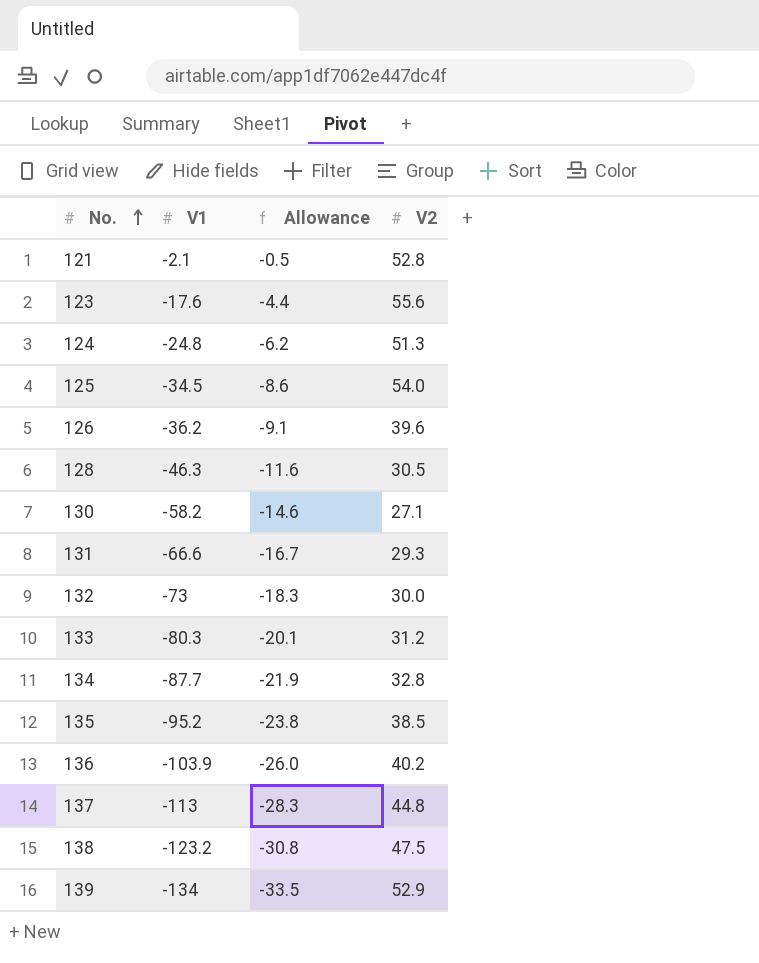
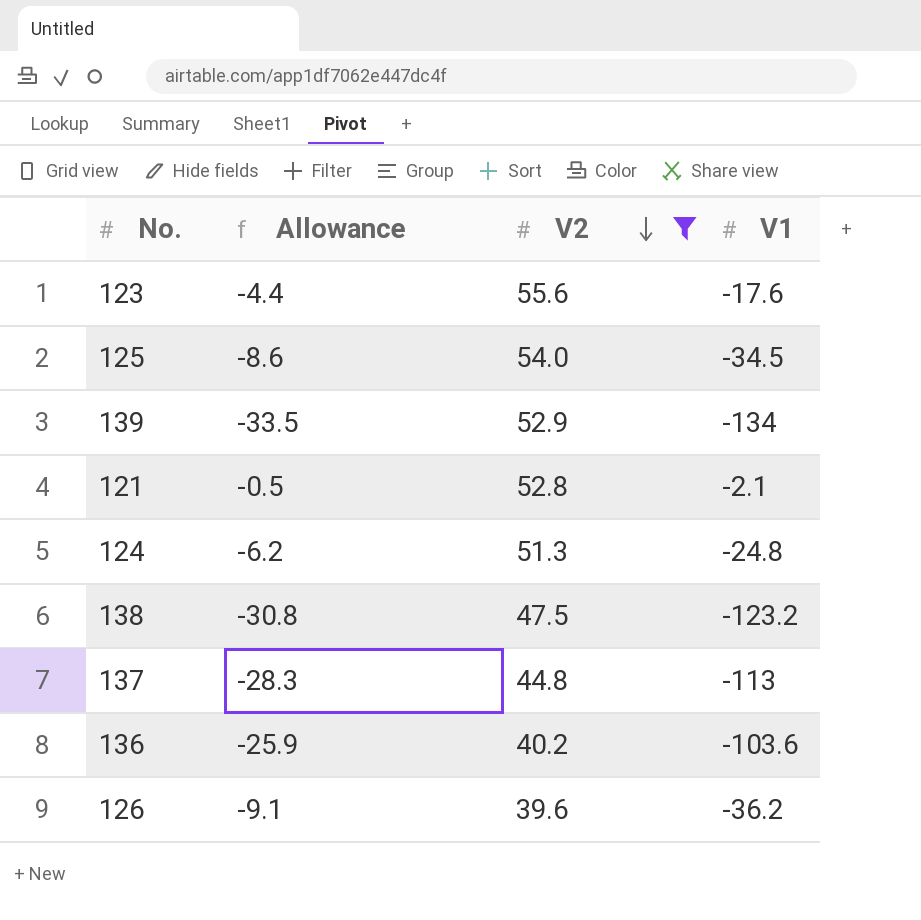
filter: none -> V2 >= 39.6
row order: No. ascending -> V2 descending
column V1 | position: 2 -> 4
136 | Allowance: -26.0 -> -25.9
136 | V1: -103.9 -> -103.6

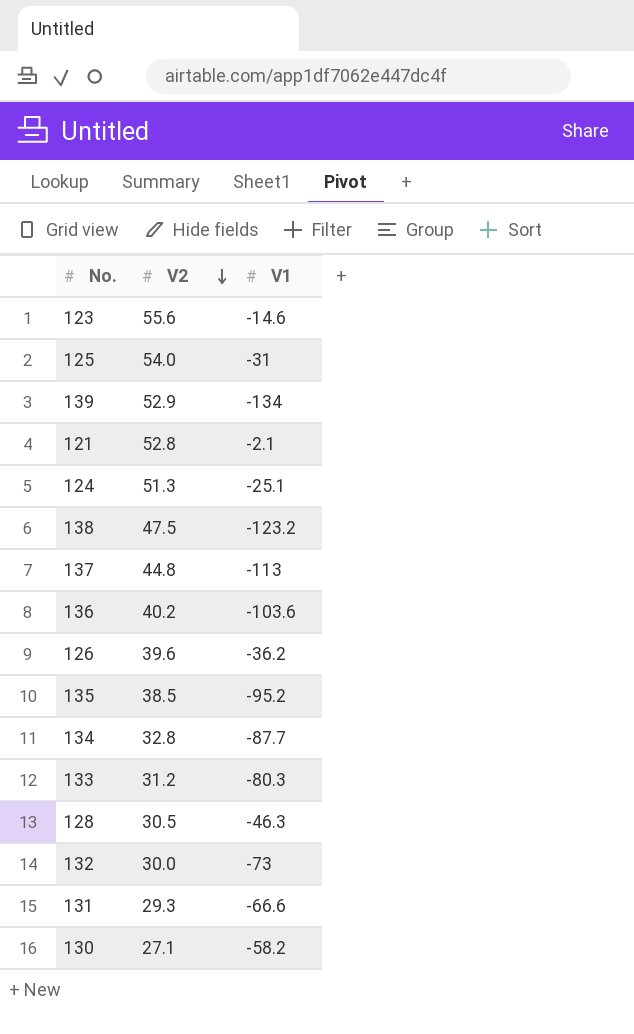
filter: V2 >= 39.6 -> none
column Allowance | formula: [V1] * 0.25 -> none
123 | V1: -17.6 -> -14.6
125 | V1: -34.5 -> -31
124 | V1: -24.8 -> -25.1

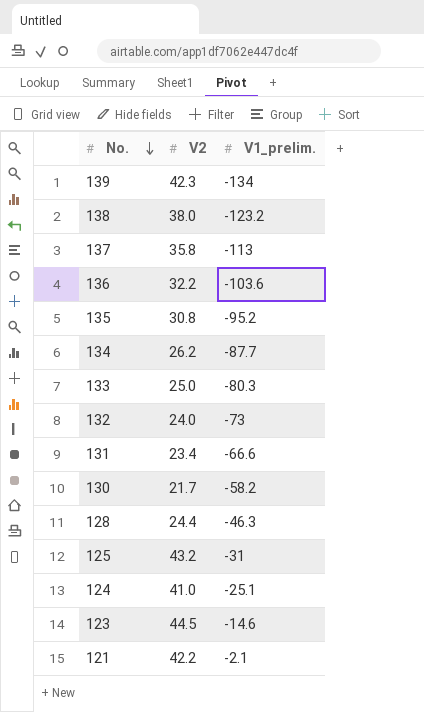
row order: V2 descending -> No. descending
column name: V1 -> V1_prelim.
row 126: 39.6 | -36.2 -> none
139 | V2: 52.9 -> 42.3
138 | V2: 47.5 -> 38.0
137 | V2: 44.8 -> 35.8
136 | V2: 40.2 -> 32.2
135 | V2: 38.5 -> 30.8
134 | V2: 32.8 -> 26.2
133 | V2: 31.2 -> 25.0
132 | V2: 30.0 -> 24.0
131 | V2: 29.3 -> 23.4
130 | V2: 27.1 -> 21.7
128 | V2: 30.5 -> 24.4
125 | V2: 54.0 -> 43.2
124 | V2: 51.3 -> 41.0
123 | V2: 55.6 -> 44.5
121 | V2: 52.8 -> 42.2

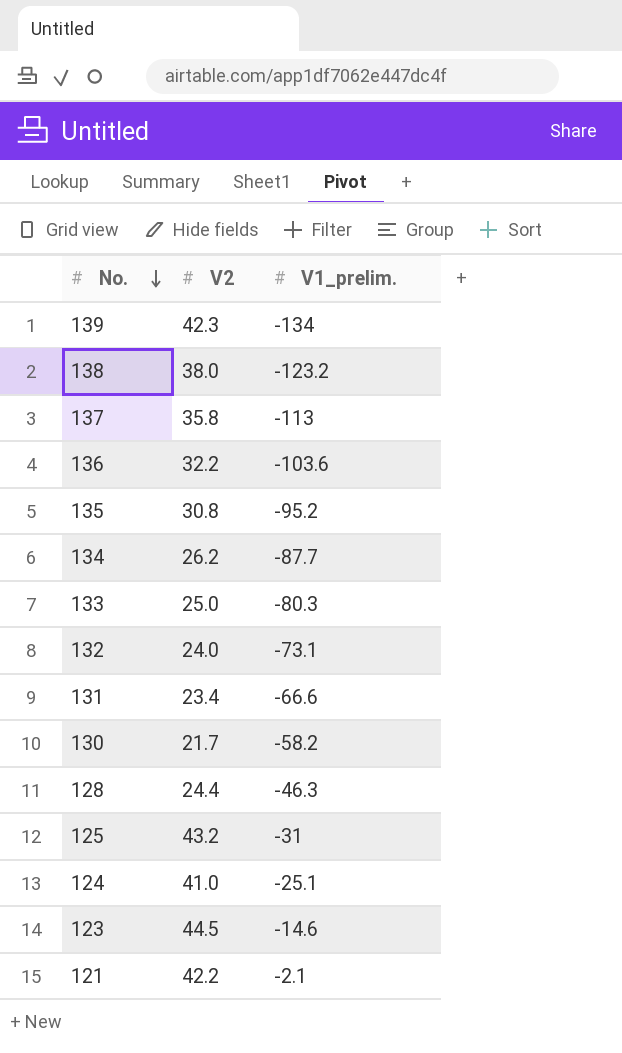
132 | V1_prelim.: -73 -> -73.1

